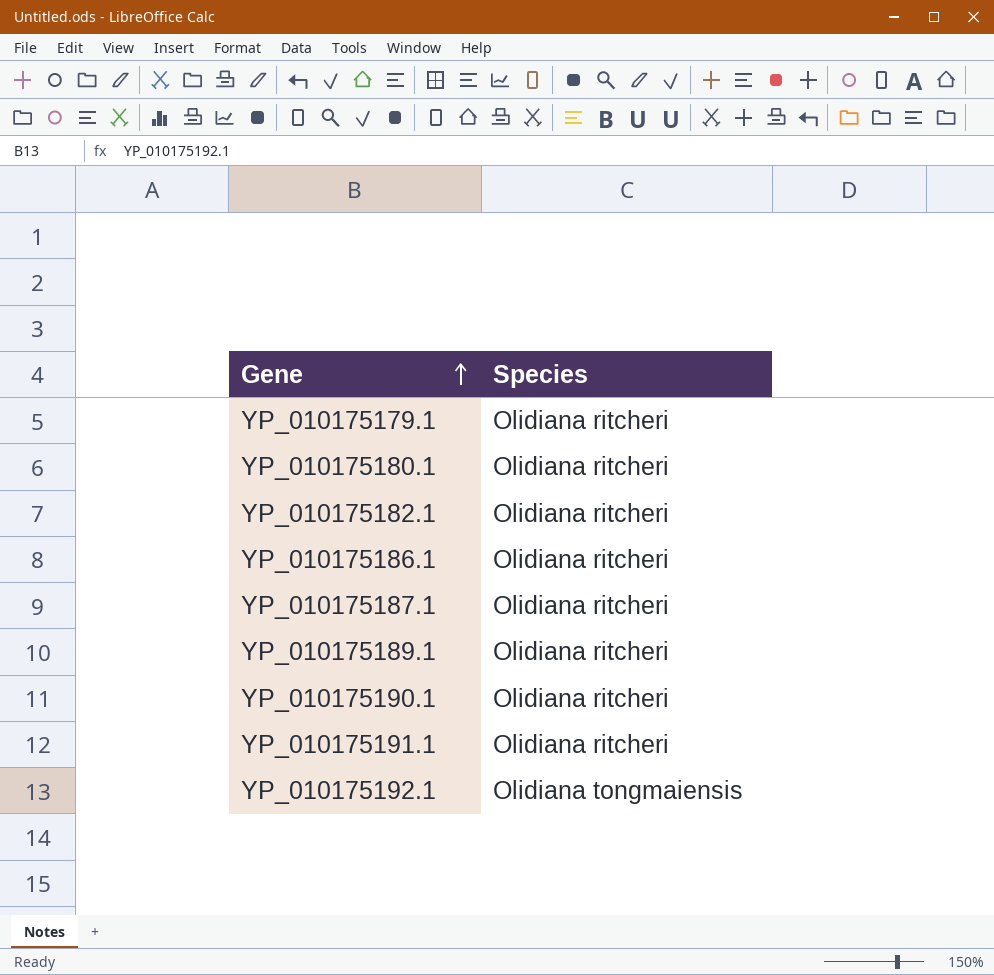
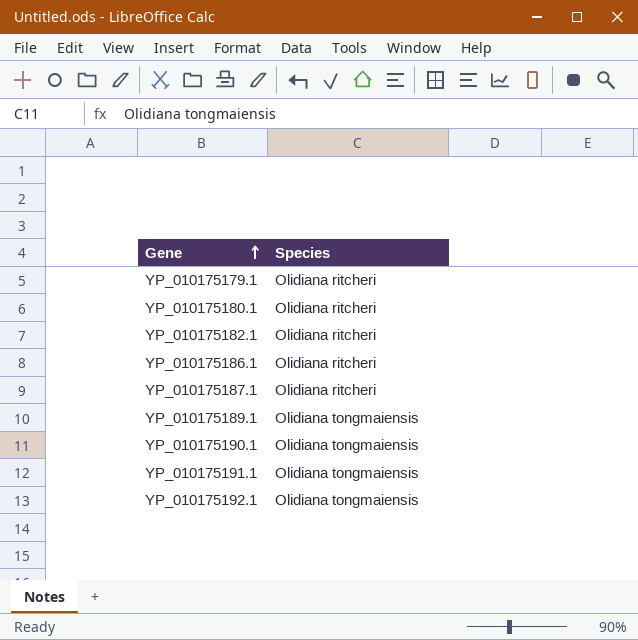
YP_010175189.1 | Species: Olidiana ritcheri -> Olidiana tongmaiensis
YP_010175190.1 | Species: Olidiana ritcheri -> Olidiana tongmaiensis
YP_010175191.1 | Species: Olidiana ritcheri -> Olidiana tongmaiensis

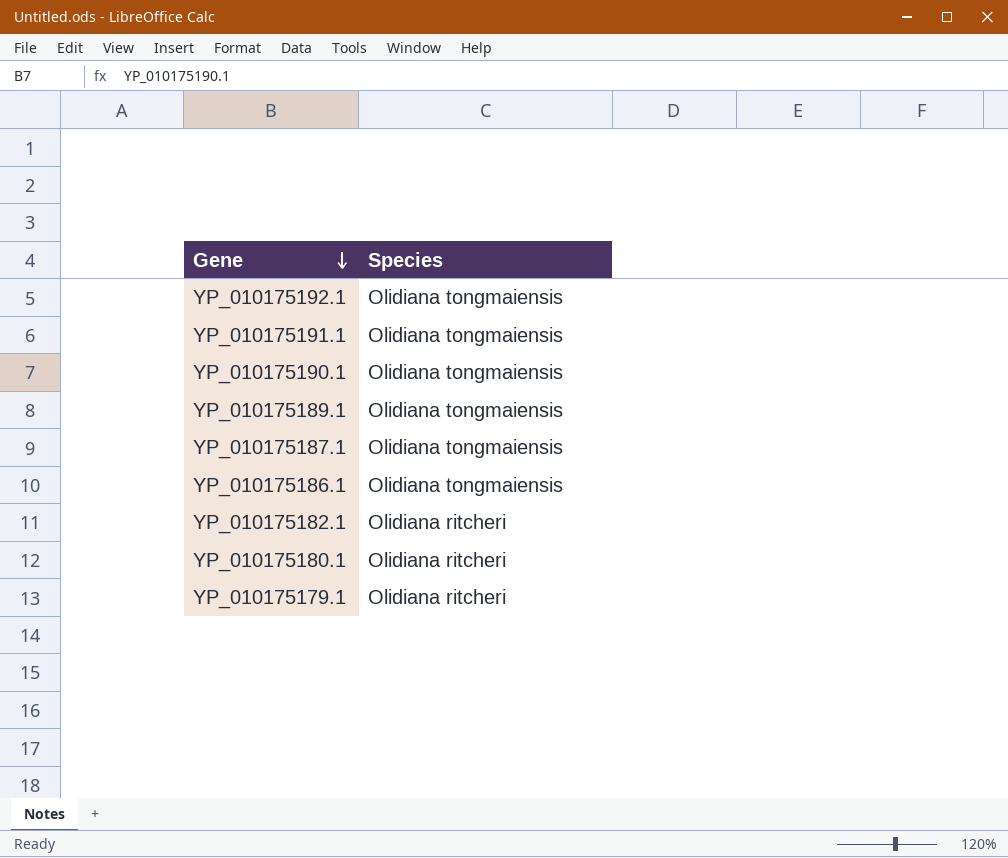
row order: Gene ascending -> Gene descending
YP_010175187.1 | Species: Olidiana ritcheri -> Olidiana tongmaiensis
YP_010175186.1 | Species: Olidiana ritcheri -> Olidiana tongmaiensis

